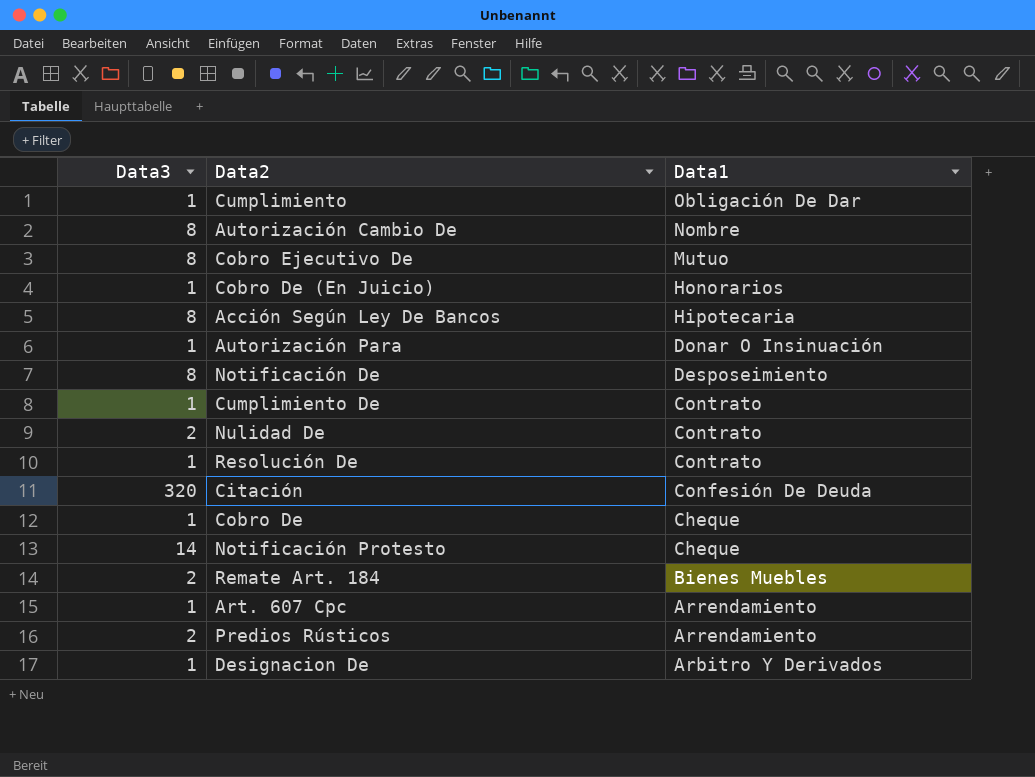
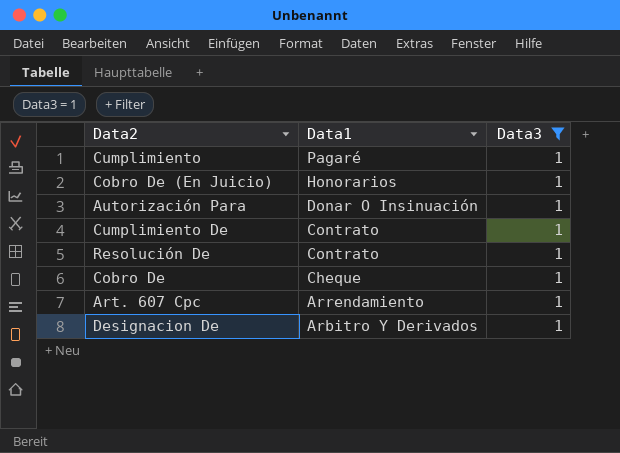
filter: none -> Data3 = 1
column Data3 | position: 1 -> 3
Cumplimiento | Data1: Obligación De Dar -> Pagaré

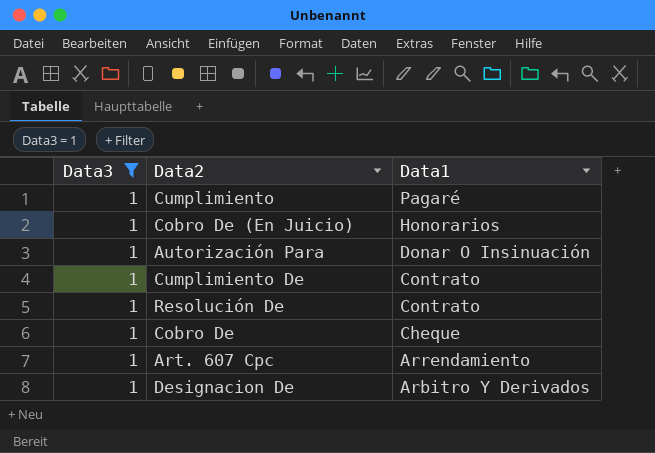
column Data3 | position: 3 -> 1

